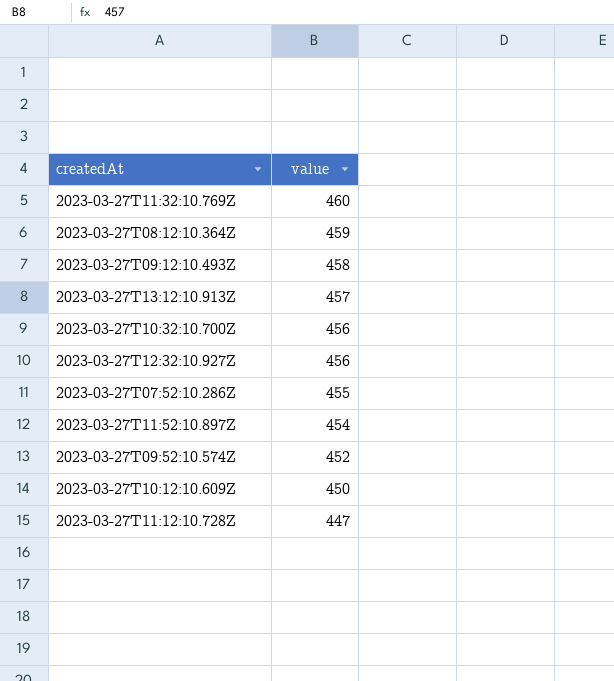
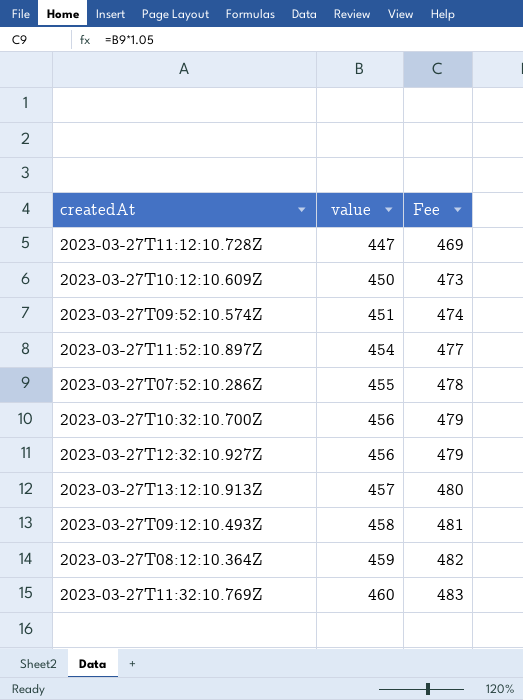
row order: value descending -> value ascending
column Fee | formula: none -> [value] * 1.05
2023-03-27T09:52:10.574Z | value: 452 -> 451

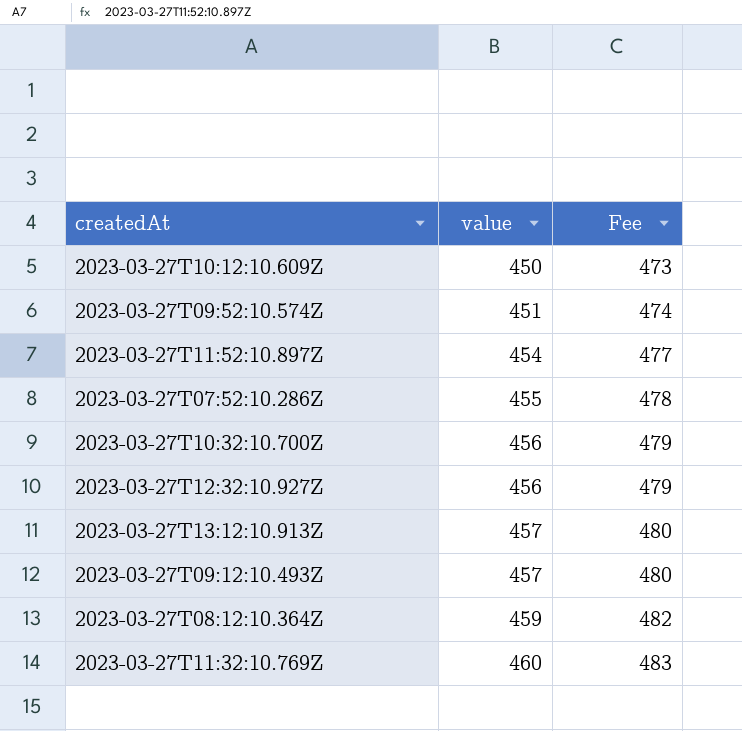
row 2023-03-27T11:12:10.728Z: 447 | 469 -> none
2023-03-27T09:12:10.493Z | value: 458 -> 457
2023-03-27T09:12:10.493Z | Fee: 481 -> 480

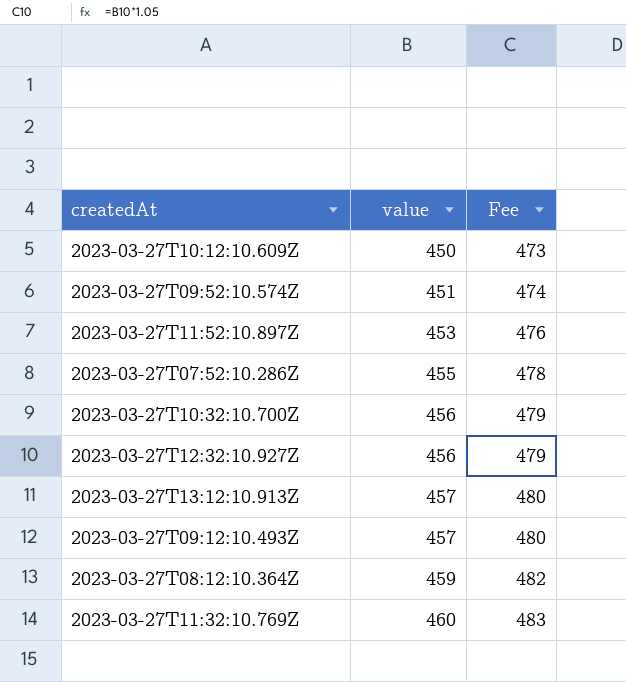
2023-03-27T11:52:10.897Z | value: 454 -> 453
2023-03-27T11:52:10.897Z | Fee: 477 -> 476

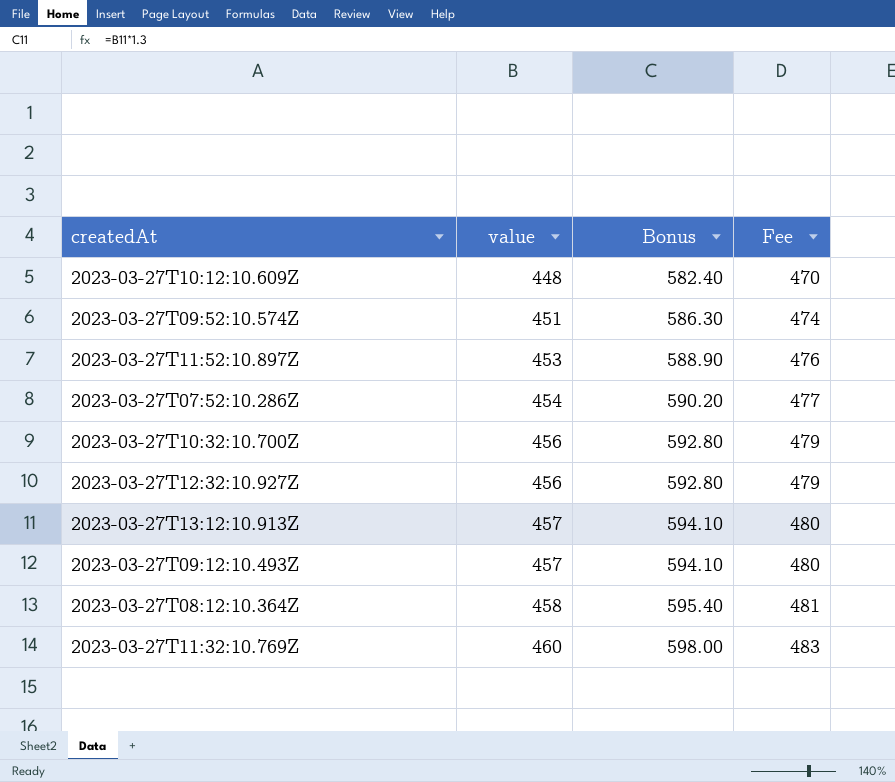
column Bonus | formula: none -> [value] * 1.3
2023-03-27T10:12:10.609Z | value: 450 -> 448
2023-03-27T10:12:10.609Z | Fee: 473 -> 470
2023-03-27T07:52:10.286Z | value: 455 -> 454
2023-03-27T07:52:10.286Z | Fee: 478 -> 477
2023-03-27T08:12:10.364Z | value: 459 -> 458
2023-03-27T08:12:10.364Z | Fee: 482 -> 481

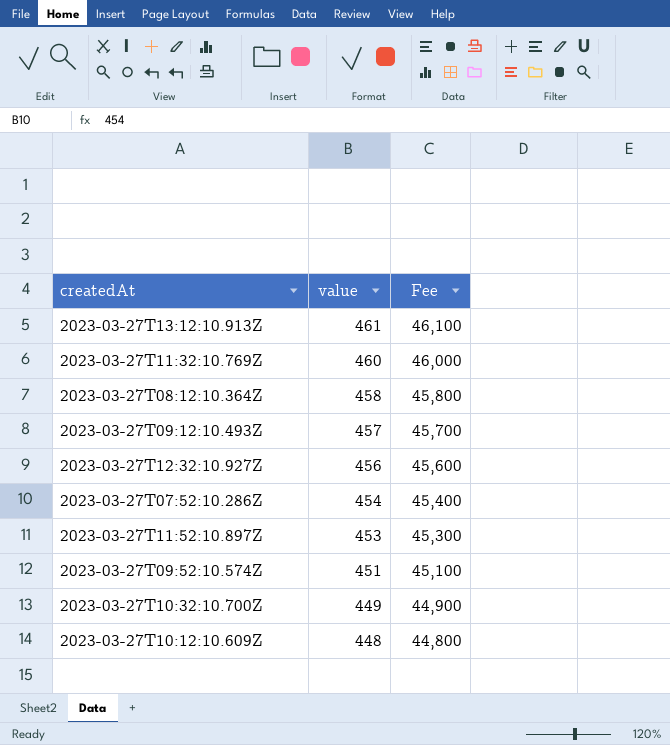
row order: value ascending -> value descending
column Bonus | formula: [value] * 1.3 -> none
column Fee | formula: [value] * 1.05 -> [value] * 100
2023-03-27T13:12:10.913Z | value: 457 -> 461
2023-03-27T10:32:10.700Z | value: 456 -> 449

